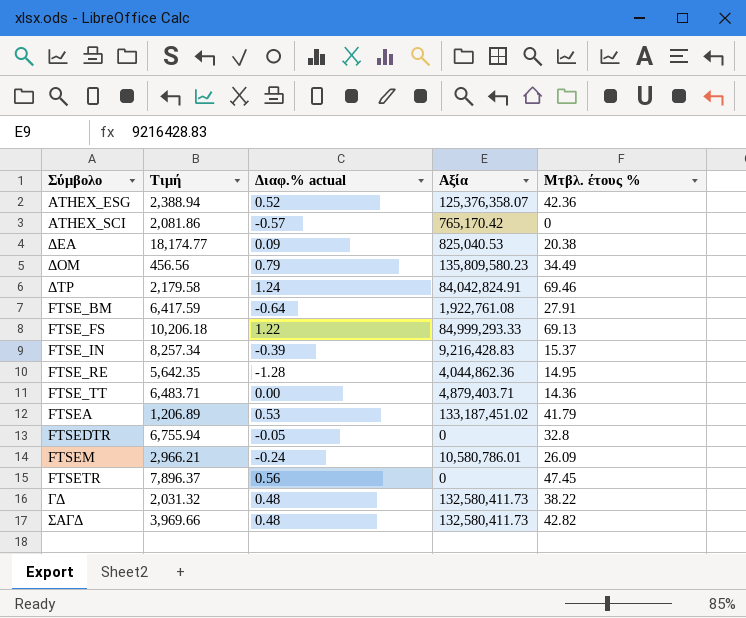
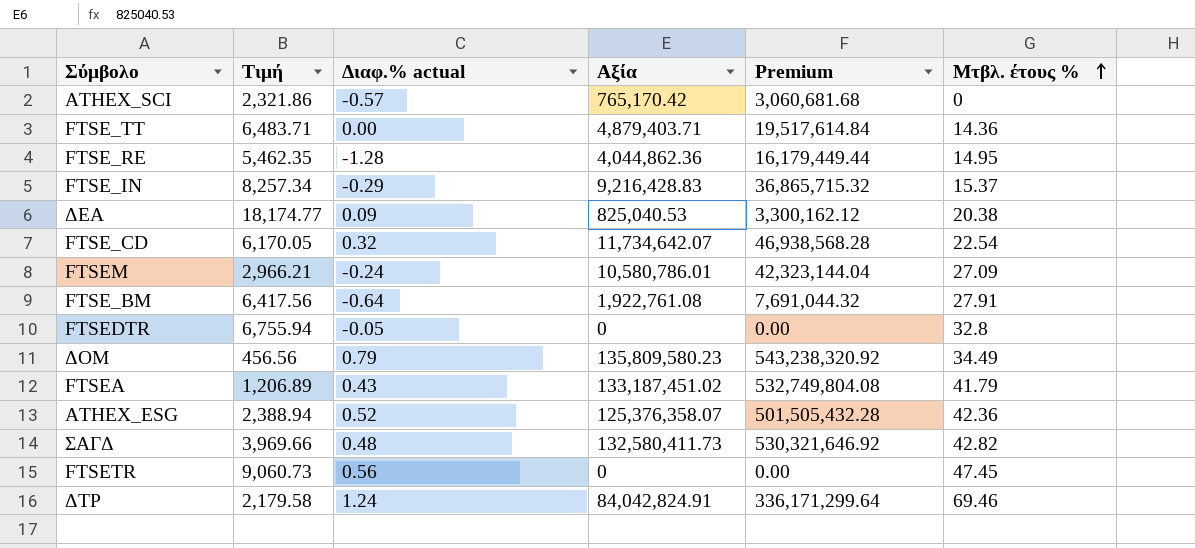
row order: none -> Μτβλ. έτους % ascending
column Premium | formula: none -> [Αξία] * 4
row FTSE_FS: 10,206.18 | 1.22 | 84,999,293.33 | 69.13 -> none
row ΓΔ: 2,031.32 | 0.48 | 132,580,411.73 | 38.22 -> none
ATHEX_SCI | Τιμή: 2,081.86 -> 2,321.86
FTSE_RE | Τιμή: 5,642.35 -> 5,462.35
FTSE_IN | Διαφ.% actual: -0.39 -> -0.29
row FTSE_CD: none -> 6,170.05 | 0.32 | 11,734,642.07 | 46,938,568.28 | 22.54
FTSEM | Μτβλ. έτους %: 26.09 -> 27.09
FTSE_BM | Τιμή: 6,417.59 -> 6,417.56
FTSEA | Διαφ.% actual: 0.53 -> 0.43
FTSETR | Τιμή: 7,896.37 -> 9,060.73

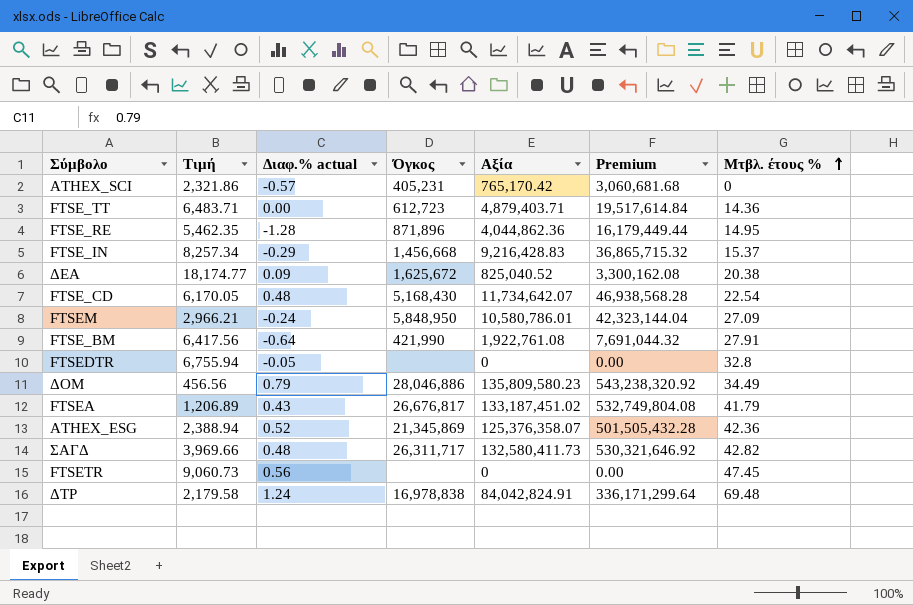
column Όγκος | position: none -> 4
ΔΕΑ | Αξία: 825,040.53 -> 825,040.52
ΔΕΑ | Premium: 3,300,162.12 -> 3,300,162.08
FTSE_CD | Διαφ.% actual: 0.32 -> 0.48
ΔΤΡ | Μτβλ. έτους %: 69.46 -> 69.48

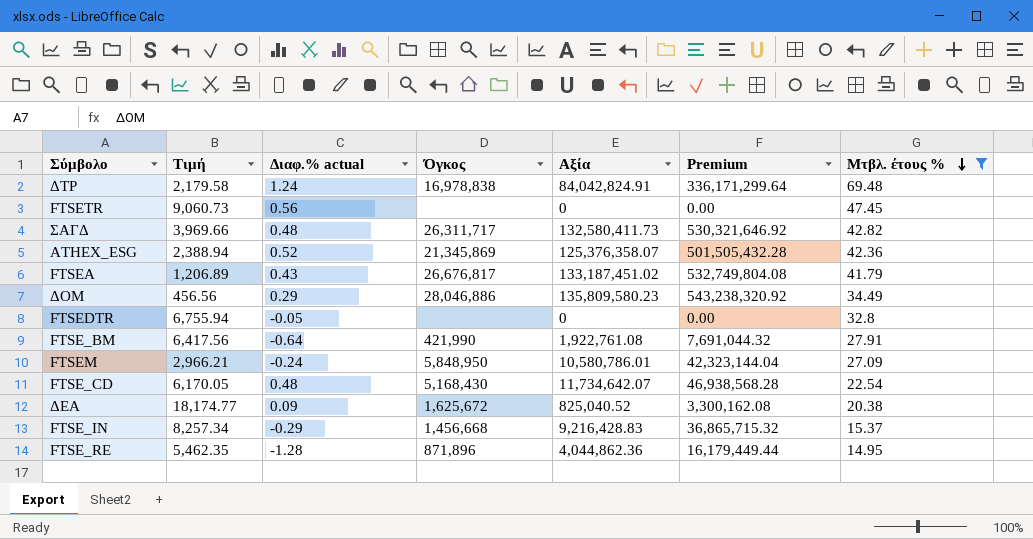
filter: none -> Μτβλ. έτους % >= 14.95
row order: Μτβλ. έτους % ascending -> Μτβλ. έτους % descending
ΔΟΜ | Διαφ.% actual: 0.79 -> 0.29

